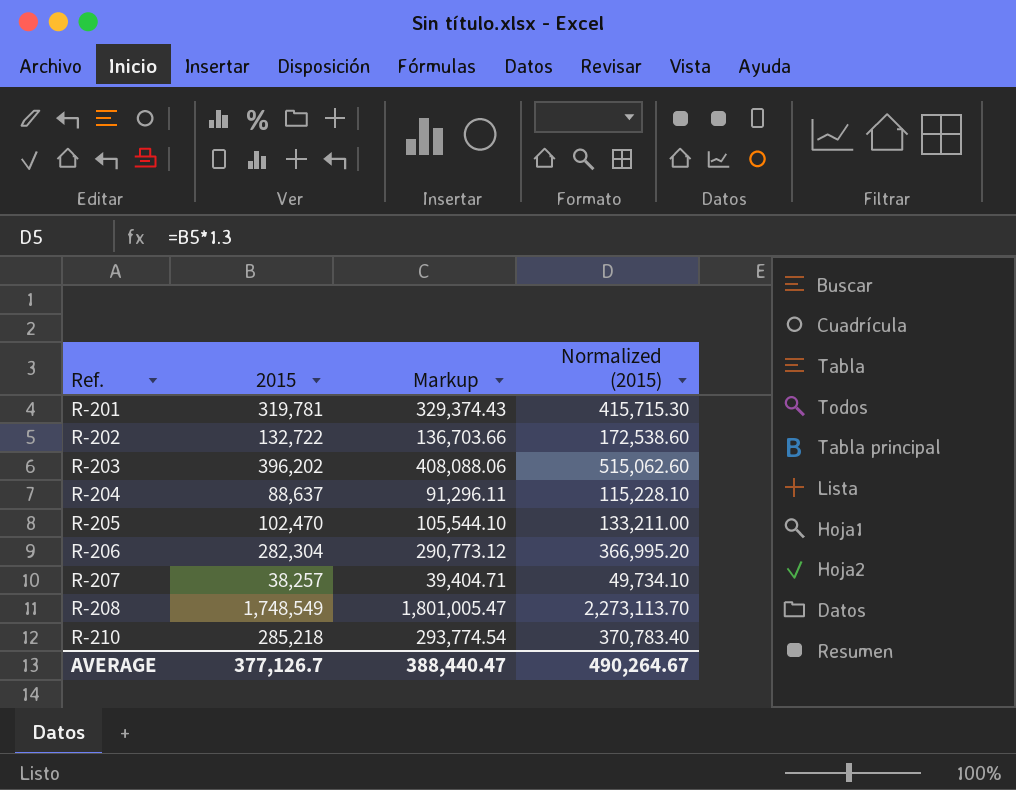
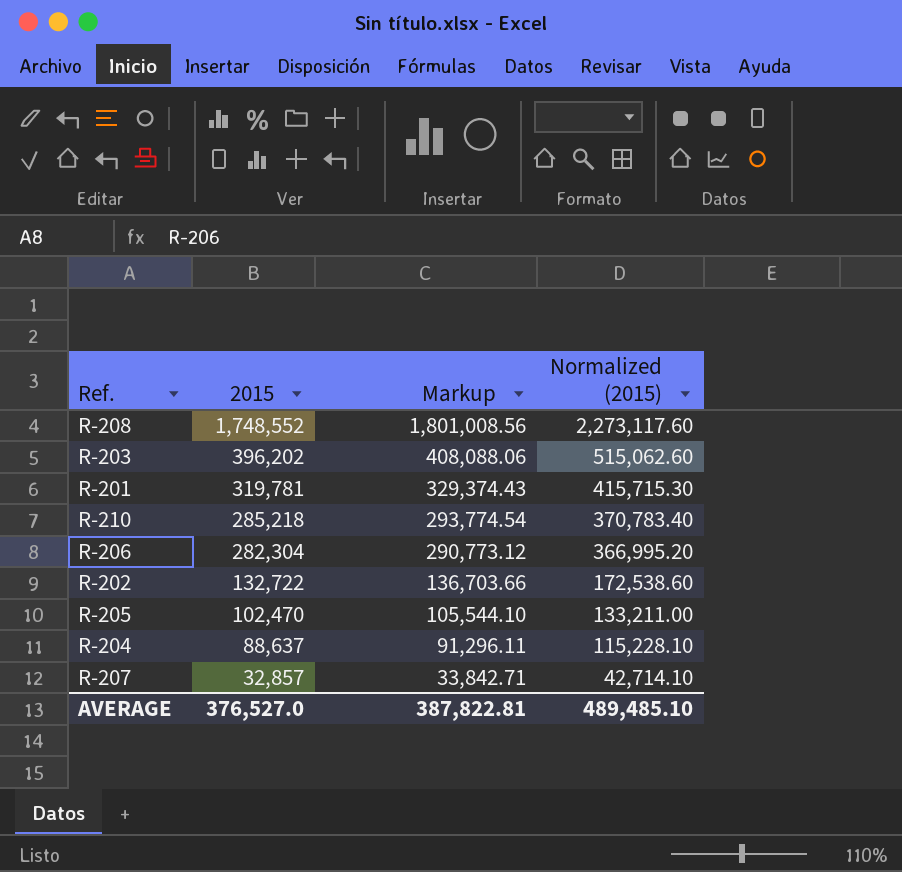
row order: Ref. ascending -> 2015 descending
R-208 | 2015: 1,748,549 -> 1,748,552
R-208 | Markup: 1,801,005.47 -> 1,801,008.56
R-208 | Normalized (2015): 2,273,113.70 -> 2,273,117.60
R-207 | 2015: 38,257 -> 32,857
R-207 | Markup: 39,404.71 -> 33,842.71
R-207 | Normalized (2015): 49,734.10 -> 42,714.10
AVERAGE | 2015: 377,126.7 -> 376,527.0
AVERAGE | Markup: 388,440.47 -> 387,822.81
AVERAGE | Normalized (2015): 490,264.67 -> 489,485.10

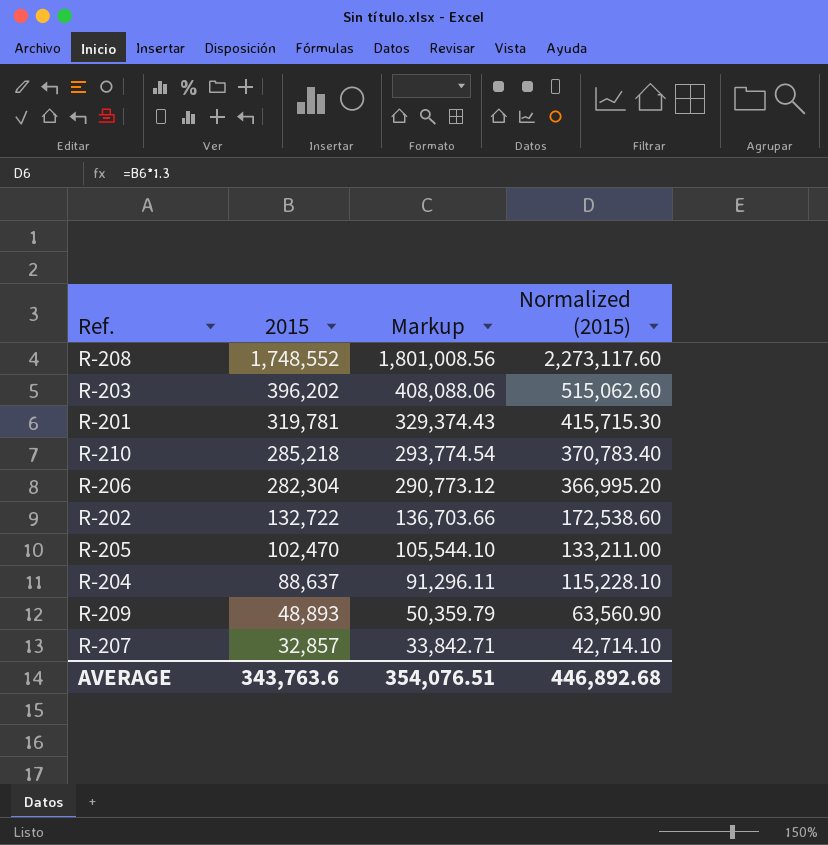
row R-209: none -> 48,893 | 50,359.79 | 63,560.90
AVERAGE | 2015: 376,527.0 -> 343,763.6
AVERAGE | Markup: 387,822.81 -> 354,076.51
AVERAGE | Normalized (2015): 489,485.10 -> 446,892.68

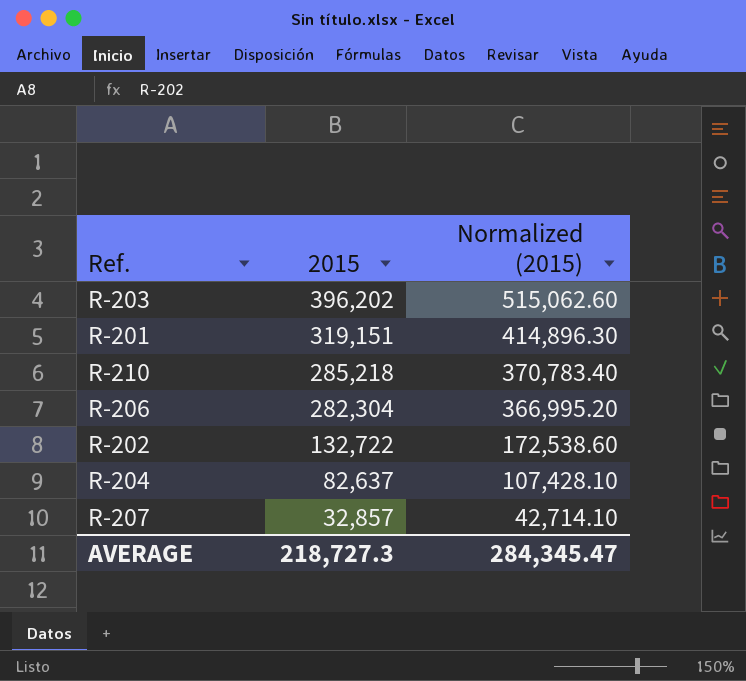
column Markup | formula: [2015] * 1.03 -> none
row R-208: 1,748,552 | 1,801,008.56 | 2,273,117.60 -> none
row R-205: 102,470 | 105,544.10 | 133,211.00 -> none
row R-209: 48,893 | 50,359.79 | 63,560.90 -> none
R-201 | 2015: 319,781 -> 319,151
R-201 | Normalized (2015): 415,715.30 -> 414,896.30
R-204 | 2015: 88,637 -> 82,637
R-204 | Normalized (2015): 115,228.10 -> 107,428.10
AVERAGE | 2015: 343,763.6 -> 218,727.3
AVERAGE | Normalized (2015): 446,892.68 -> 284,345.47

